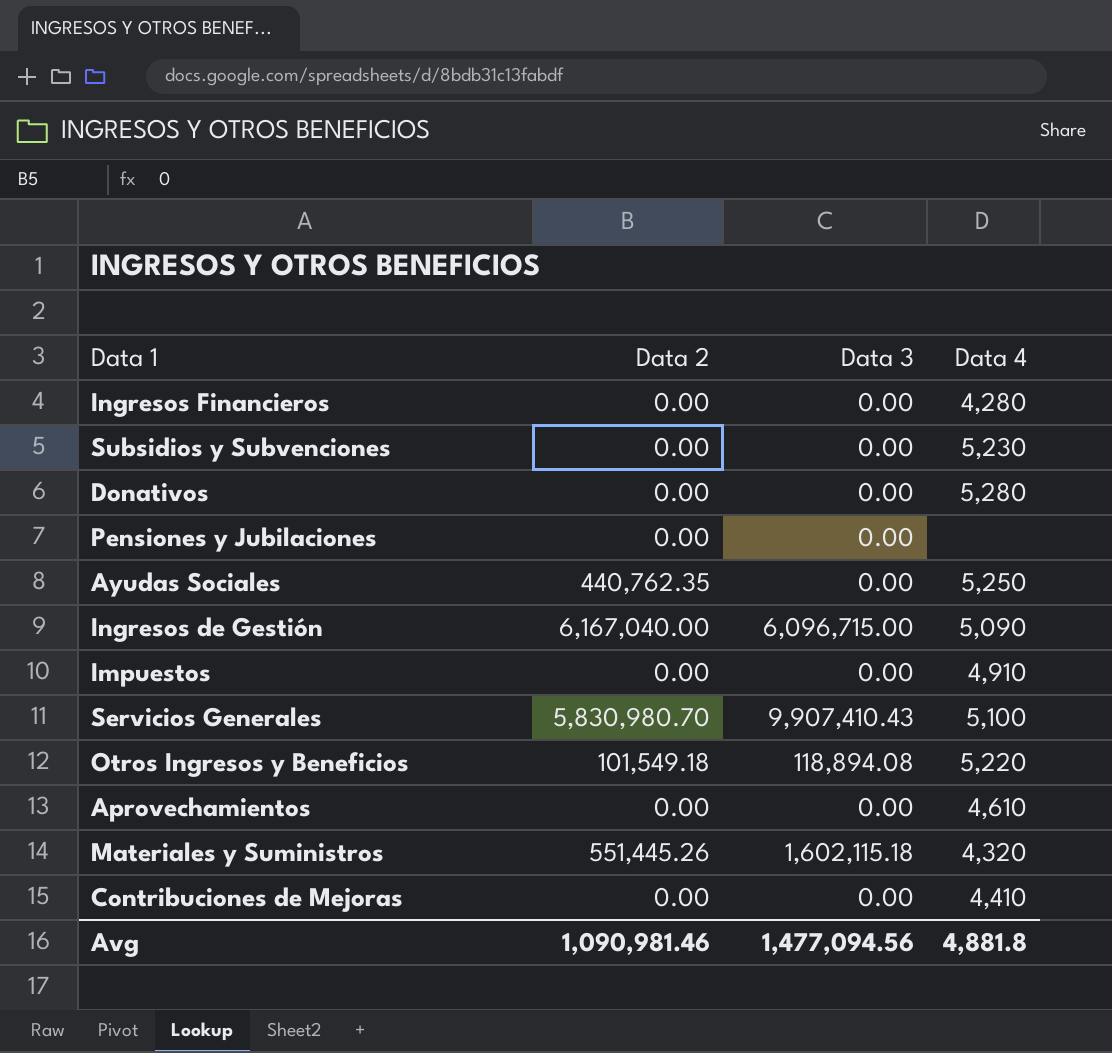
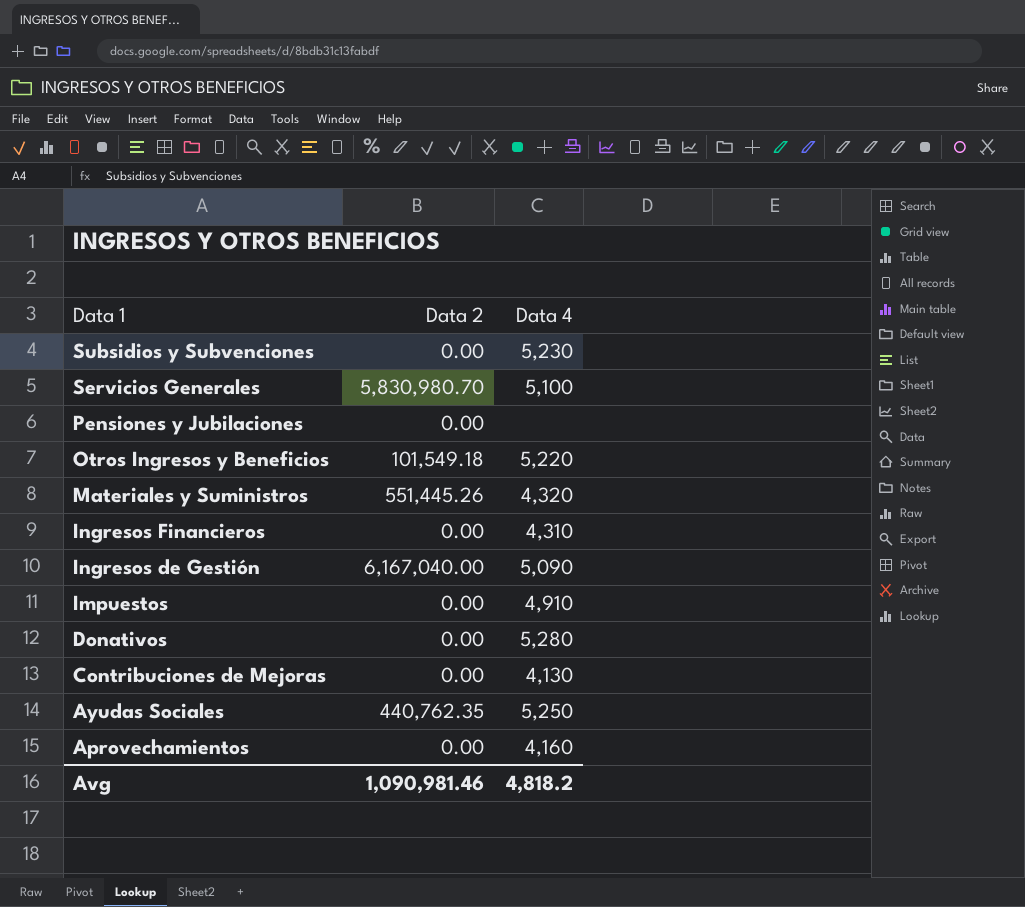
row order: none -> Data 1 descending
column Data 3 | position: 3 -> none
Ingresos Financieros | Data 4: 4,280 -> 4,310
Contribuciones de Mejoras | Data 4: 4,410 -> 4,130
Aprovechamientos | Data 4: 4,610 -> 4,160
Avg | Data 4: 4,881.8 -> 4,818.2

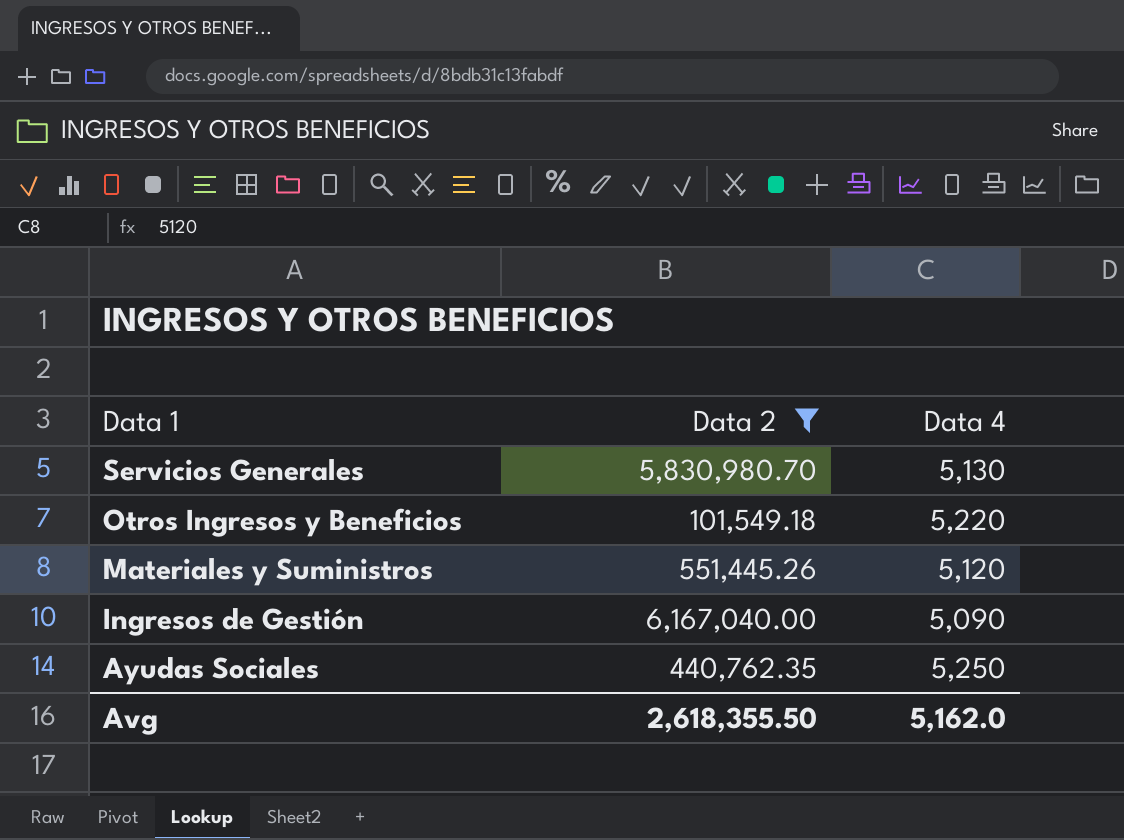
filter: none -> Data 2 != 0.00
Servicios Generales | Data 4: 5,100 -> 5,130
Materiales y Suministros | Data 4: 4,320 -> 5,120
Avg | Data 2: 1,090,981.46 -> 2,618,355.50
Avg | Data 4: 4,818.2 -> 5,162.0

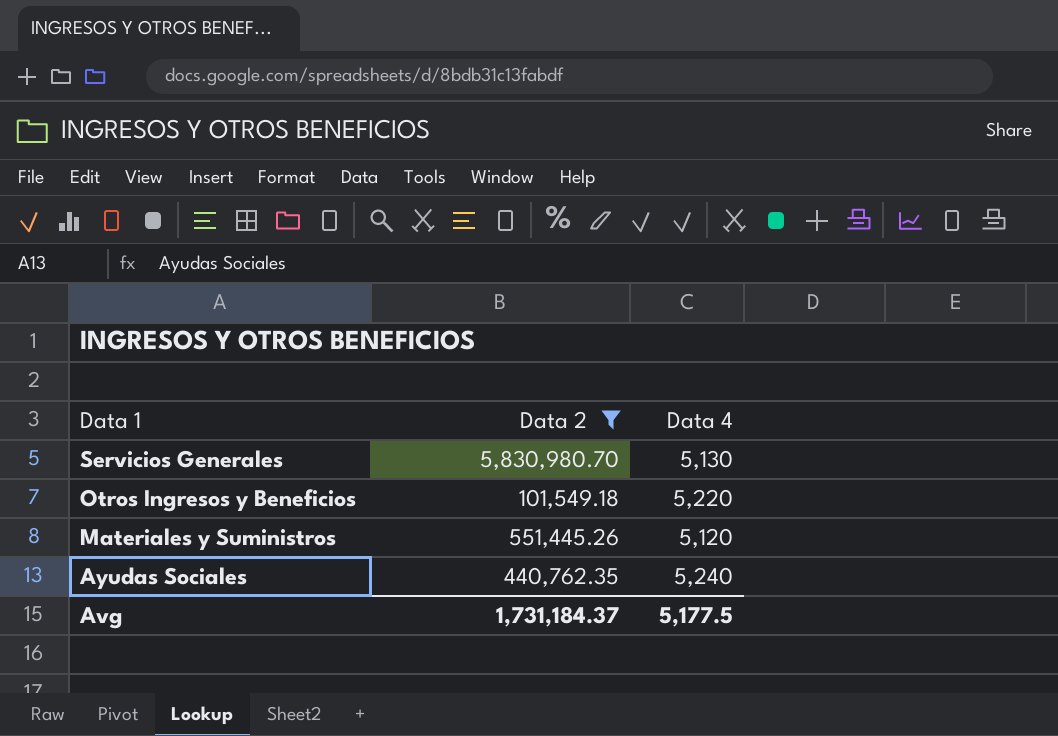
row Ingresos de Gestión: 6,167,040.00 | 5,090 -> none
Ayudas Sociales | Data 4: 5,250 -> 5,240
Avg | Data 2: 2,618,355.50 -> 1,731,184.37
Avg | Data 4: 5,162.0 -> 5,177.5

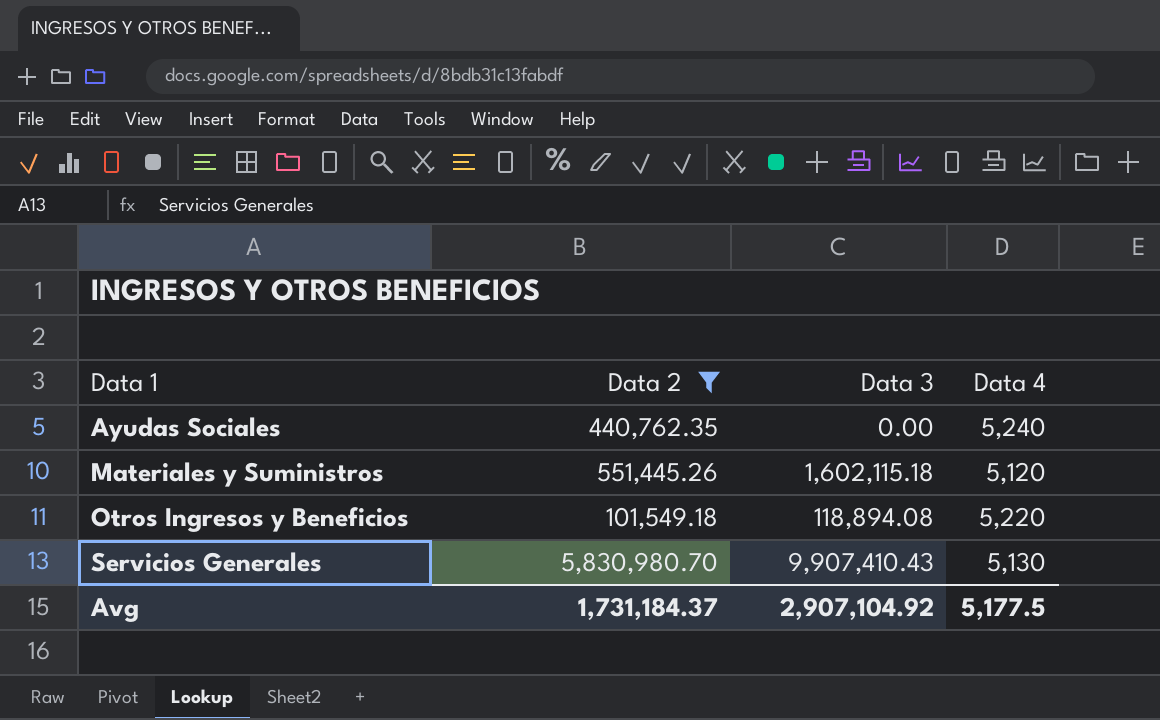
row order: Data 1 descending -> Data 1 ascending
column Data 3 | position: none -> 3

